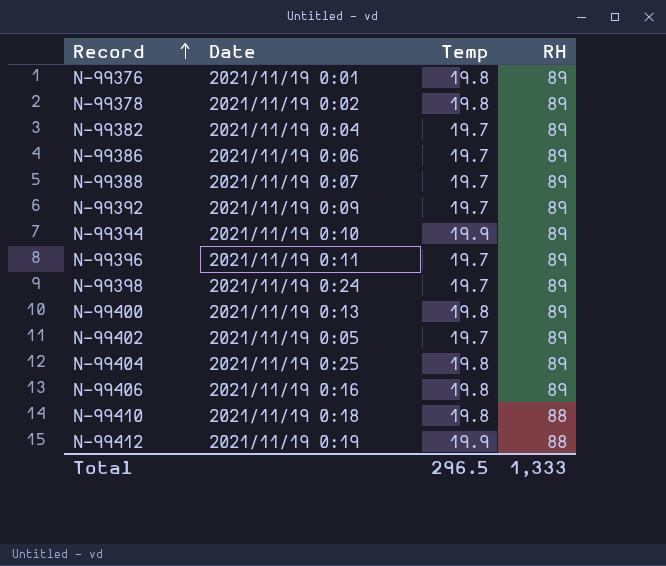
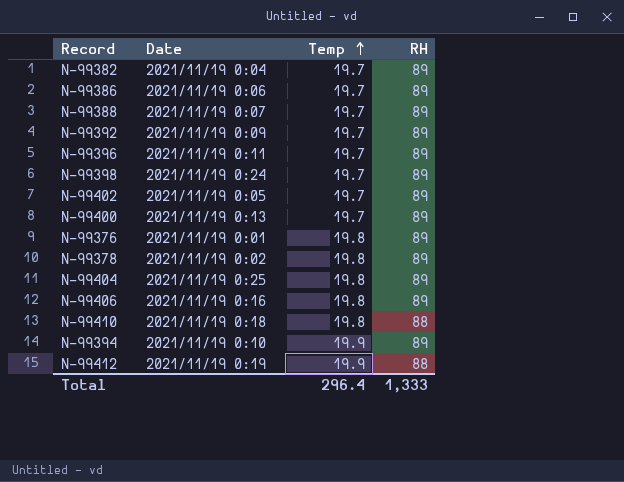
row order: Record ascending -> Temp ascending
N-99400 | Temp: 19.8 -> 19.7
Total | Temp: 296.5 -> 296.4

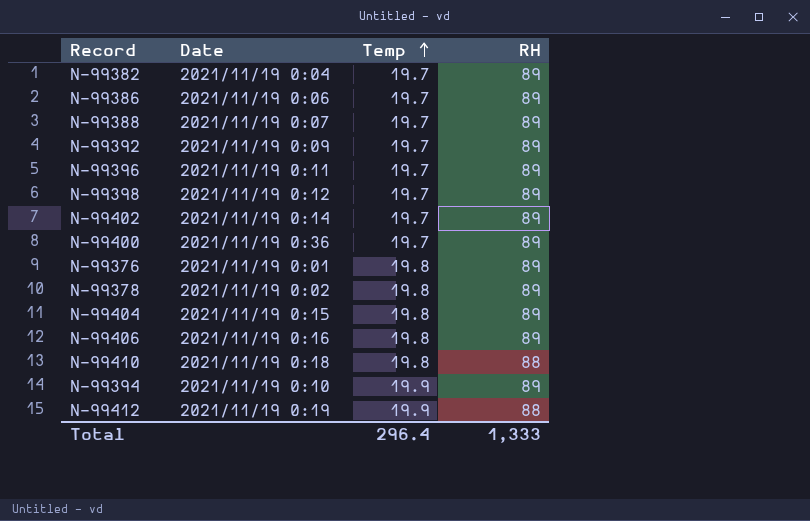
N-99398 | Date: 2021/11/19 0:24 -> 2021/11/19 0:12
N-99402 | Date: 2021/11/19 0:05 -> 2021/11/19 0:14
N-99400 | Date: 2021/11/19 0:13 -> 2021/11/19 0:36
N-99404 | Date: 2021/11/19 0:25 -> 2021/11/19 0:15

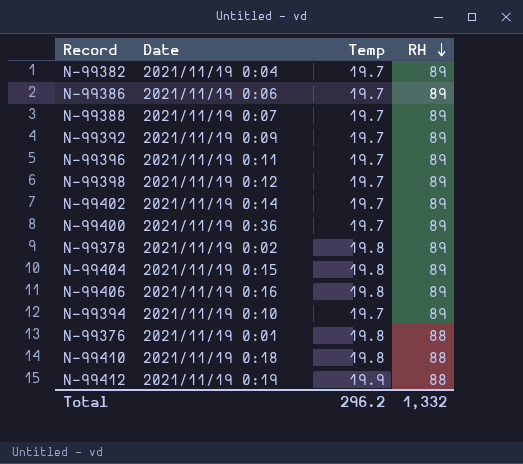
row order: Temp ascending -> RH descending
N-99394 | Temp: 19.9 -> 19.7
N-99376 | RH: 89 -> 88
Total | Temp: 296.4 -> 296.2
Total | RH: 1,333 -> 1,332

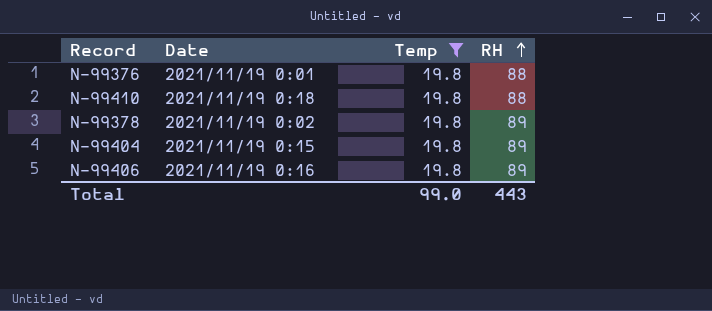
filter: none -> Temp = 19.8
row order: RH descending -> RH ascending
Total | Temp: 296.2 -> 99.0
Total | RH: 1,332 -> 443

